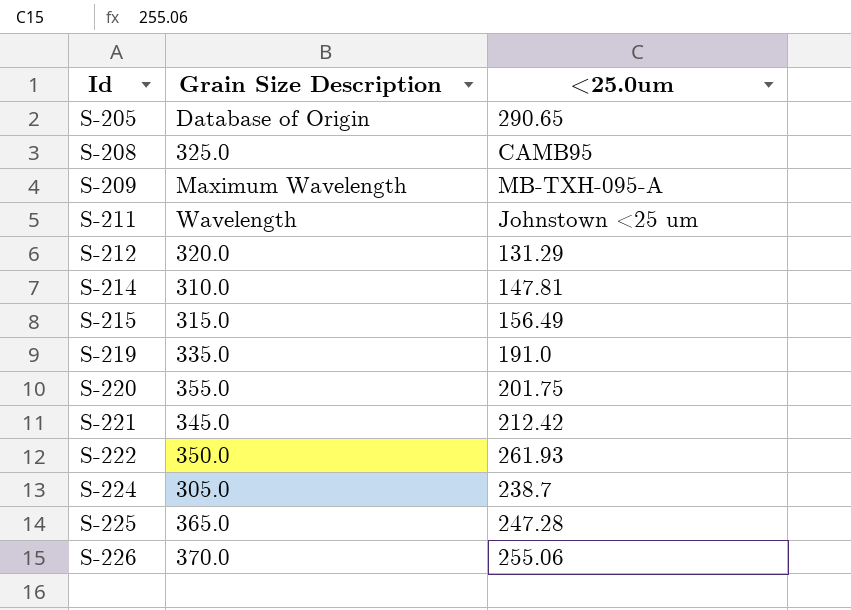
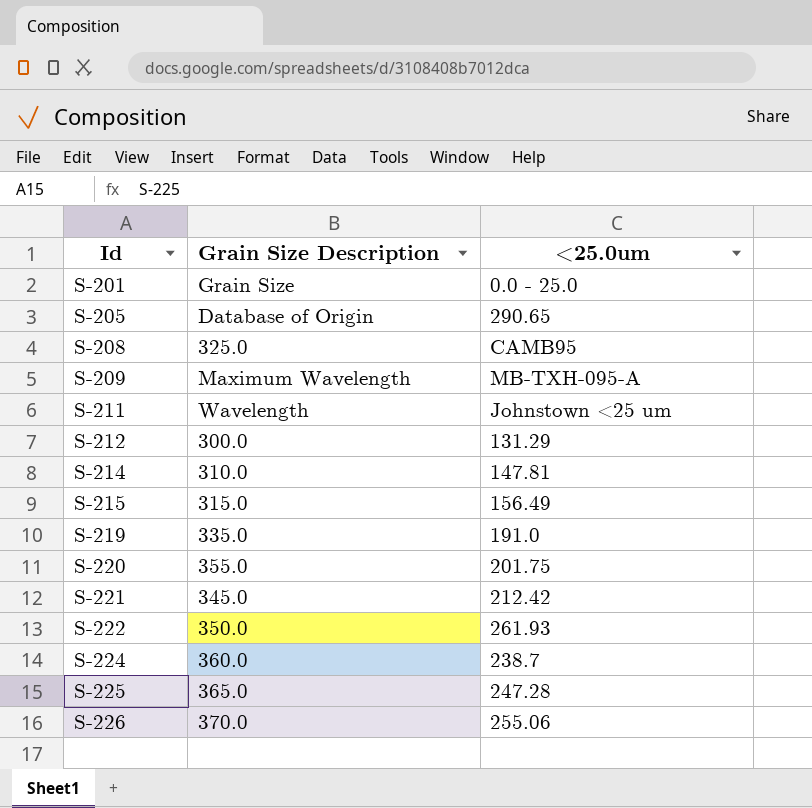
row S-201: none -> Grain Size | 0.0 - 25.0
S-212 | Grain Size Description: 320.0 -> 300.0
S-224 | Grain Size Description: 305.0 -> 360.0

